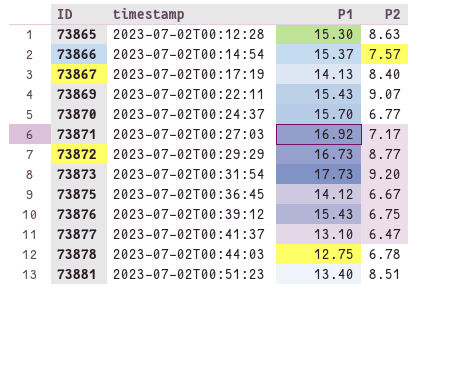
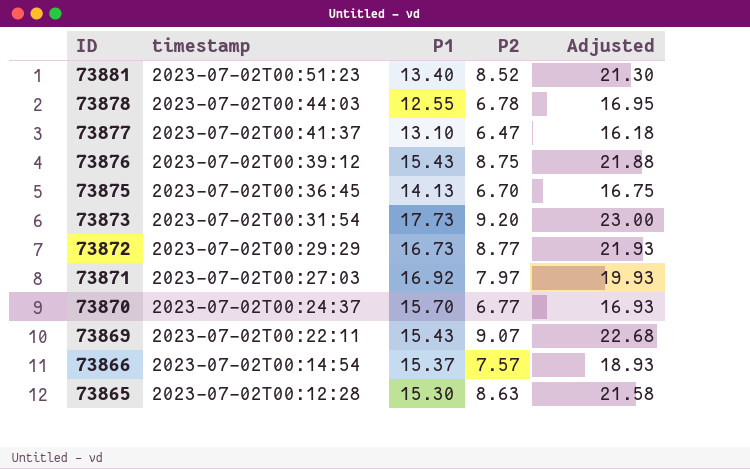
row order: ID ascending -> ID descending
column Adjusted | formula: none -> [P2] * 2.5
row 73867: 2023-07-02T00:17:19 | 14.13 | 8.40 -> none
73881 | P2: 8.51 -> 8.52
73878 | P1: 12.75 -> 12.55
73876 | P2: 6.75 -> 8.75
73875 | P1: 14.12 -> 14.13
73875 | P2: 6.67 -> 6.70
73871 | P2: 7.17 -> 7.97

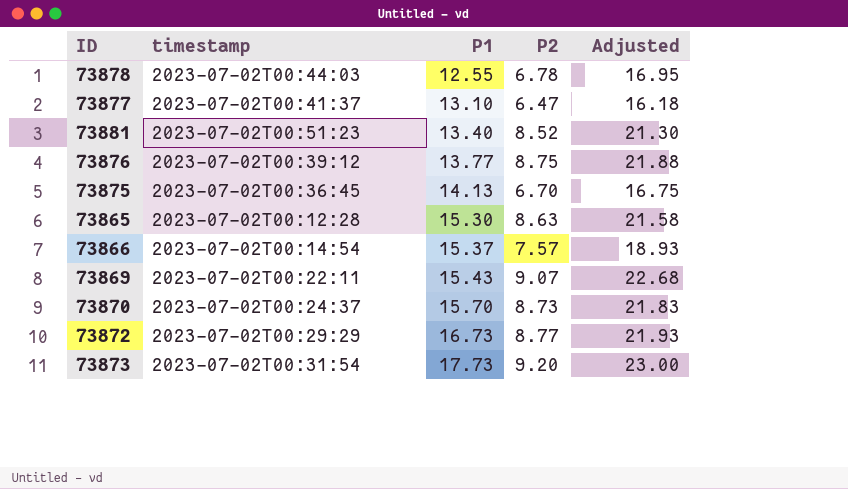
row order: ID descending -> P1 ascending
row 73871: 2023-07-02T00:27:03 | 16.92 | 7.97 | 19.93 -> none
73876 | P1: 15.43 -> 13.77
73870 | P2: 6.77 -> 8.73
73870 | Adjusted: 16.93 -> 21.83

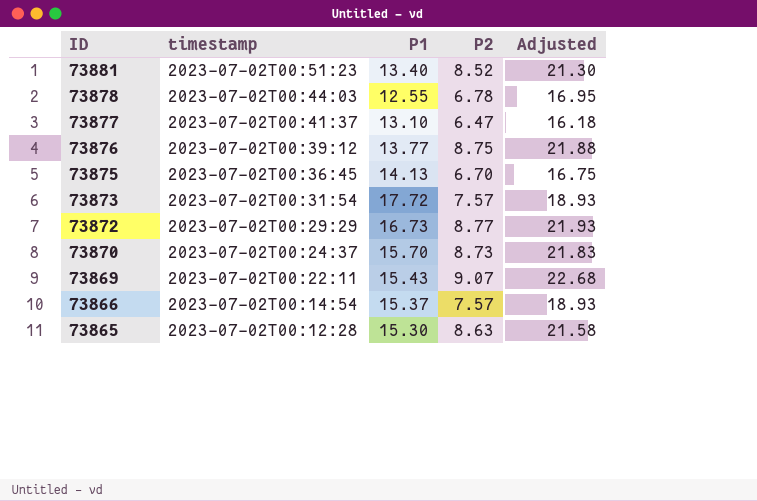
row order: P1 ascending -> ID descending
73873 | P1: 17.73 -> 17.72
73873 | P2: 9.20 -> 7.57
73873 | Adjusted: 23.00 -> 18.93

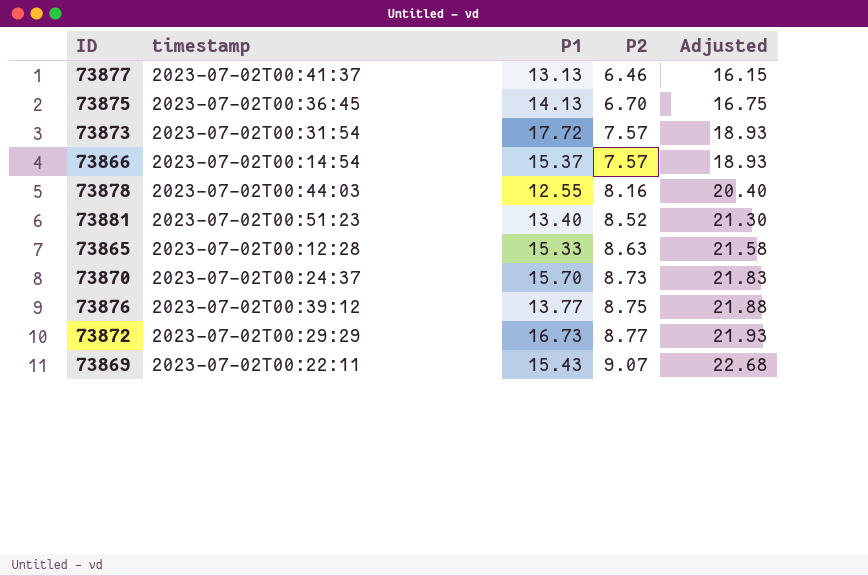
row order: ID descending -> P2 ascending
73877 | P1: 13.10 -> 13.13
73877 | P2: 6.47 -> 6.46
73877 | Adjusted: 16.18 -> 16.15
73878 | P2: 6.78 -> 8.16
73878 | Adjusted: 16.95 -> 20.40
73865 | P1: 15.30 -> 15.33

